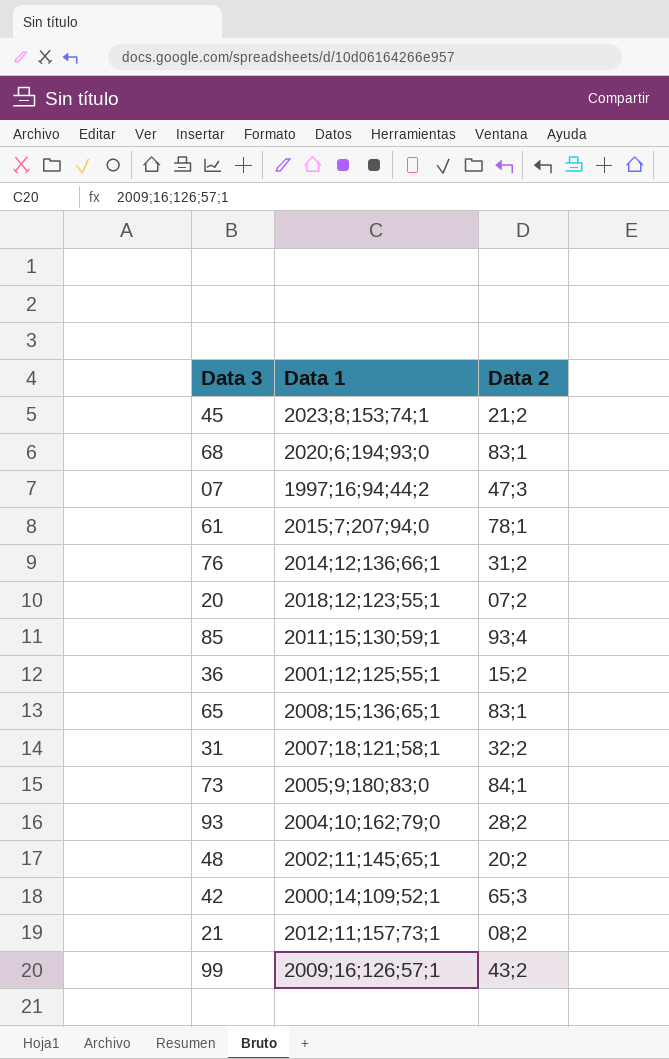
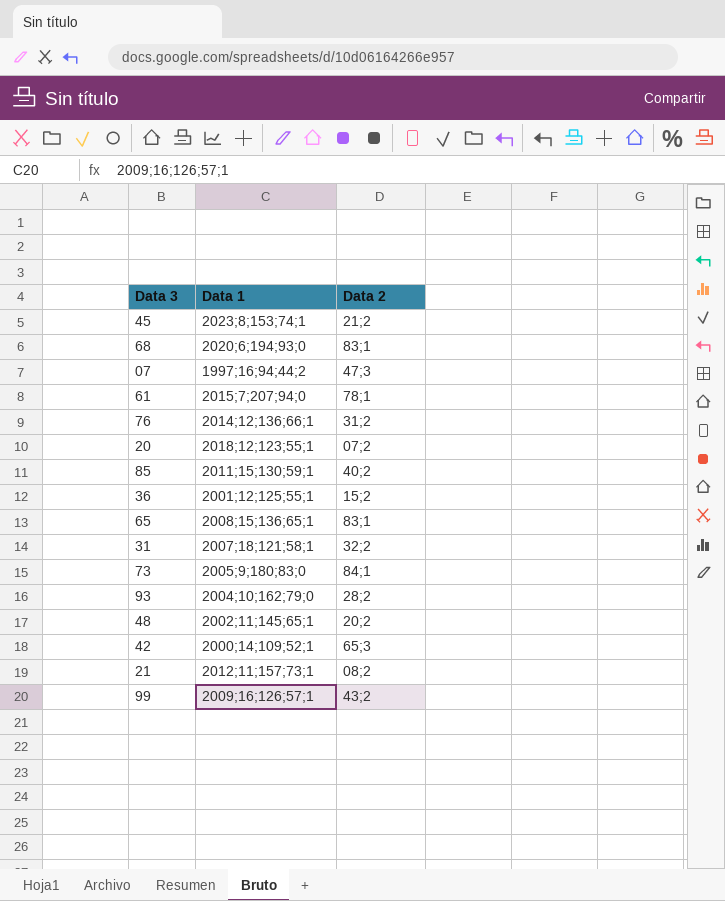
85 | Data 2: 93;4 -> 40;2

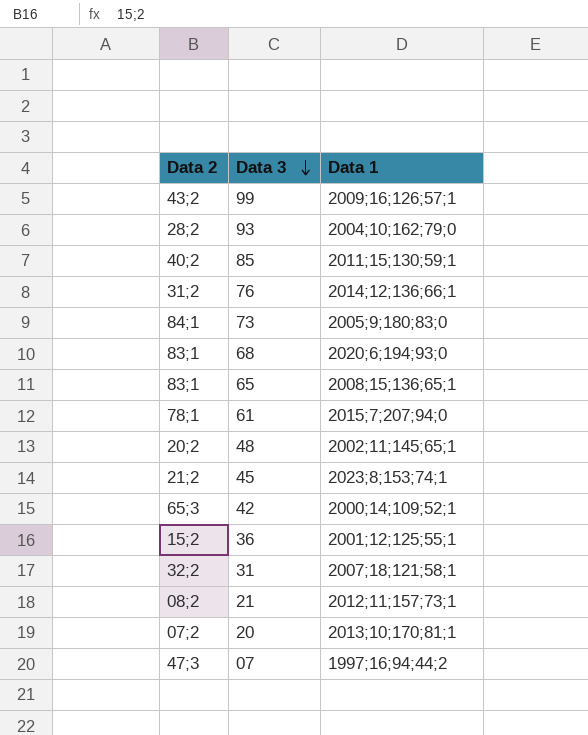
row order: none -> Data 3 descending
column Data 2 | position: 3 -> 1
20 | Data 1: 2018;12;123;55;1 -> 2013;10;170;81;1

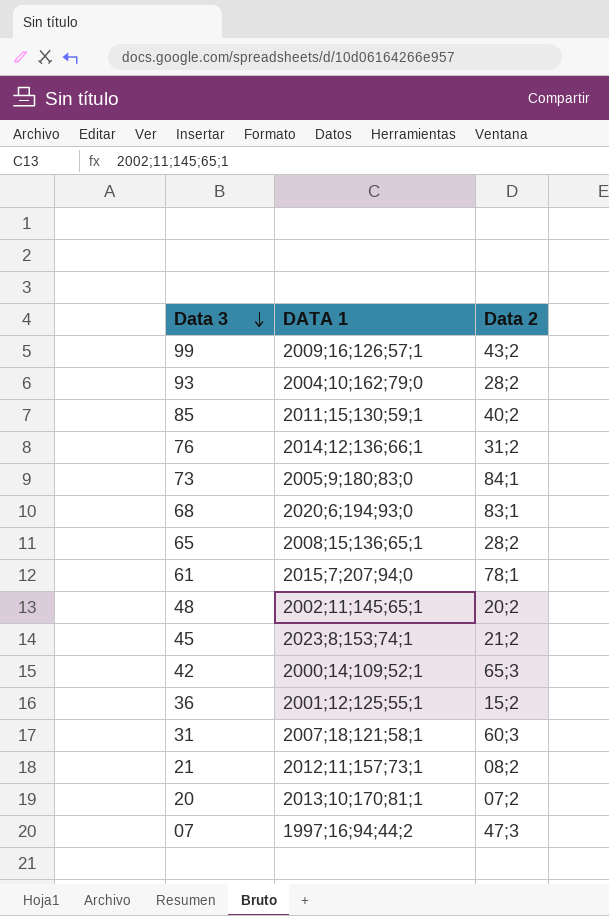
column name: Data 1 -> DATA 1
column Data 2 | position: 1 -> 3
65 | Data 2: 83;1 -> 28;2
31 | Data 2: 32;2 -> 60;3

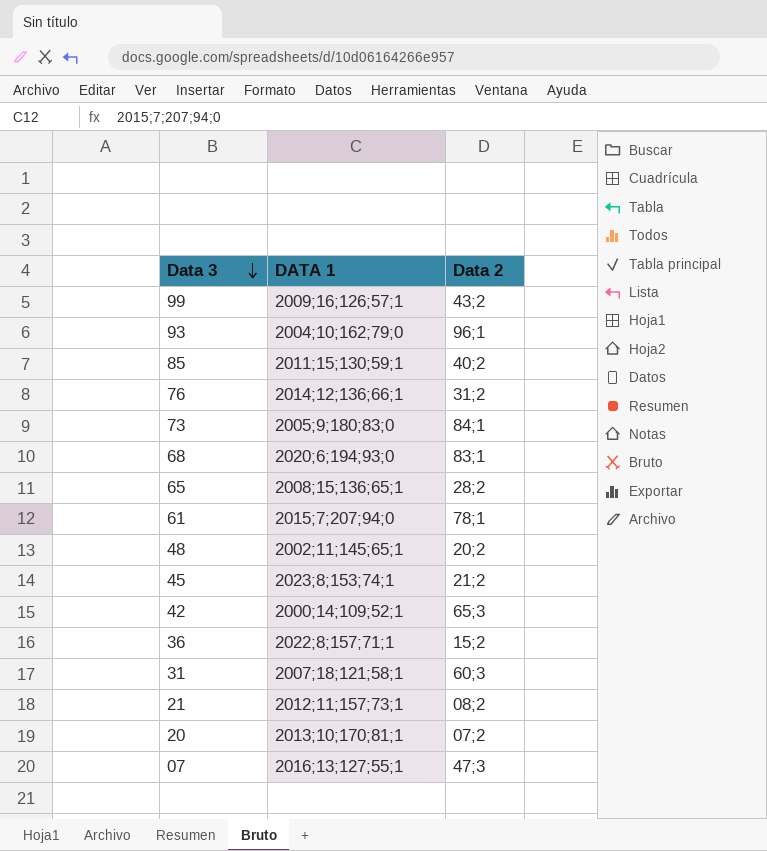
93 | Data 2: 28;2 -> 96;1
36 | DATA 1: 2001;12;125;55;1 -> 2022;8;157;71;1
07 | DATA 1: 1997;16;94;44;2 -> 2016;13;127;55;1

